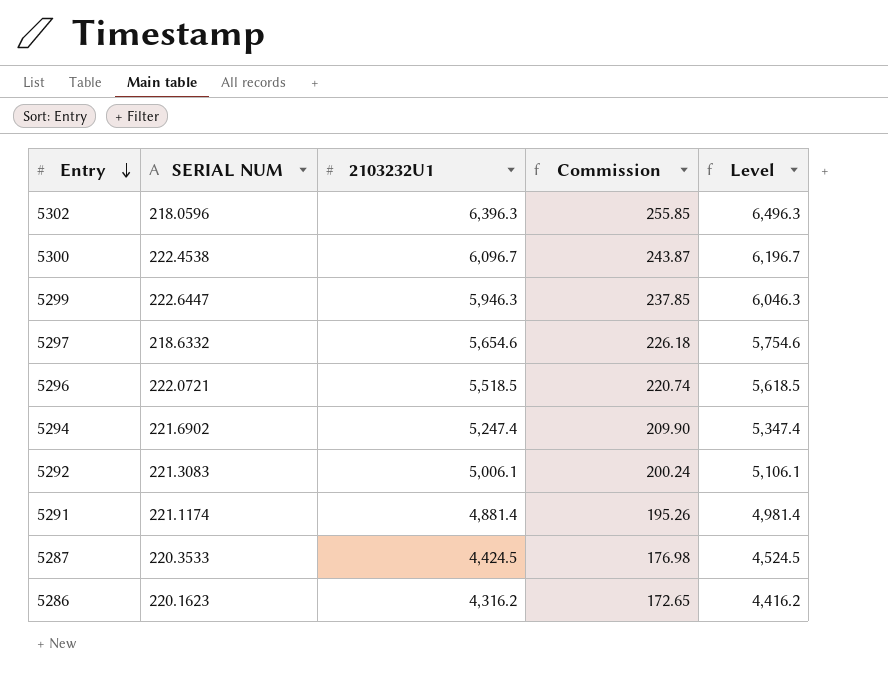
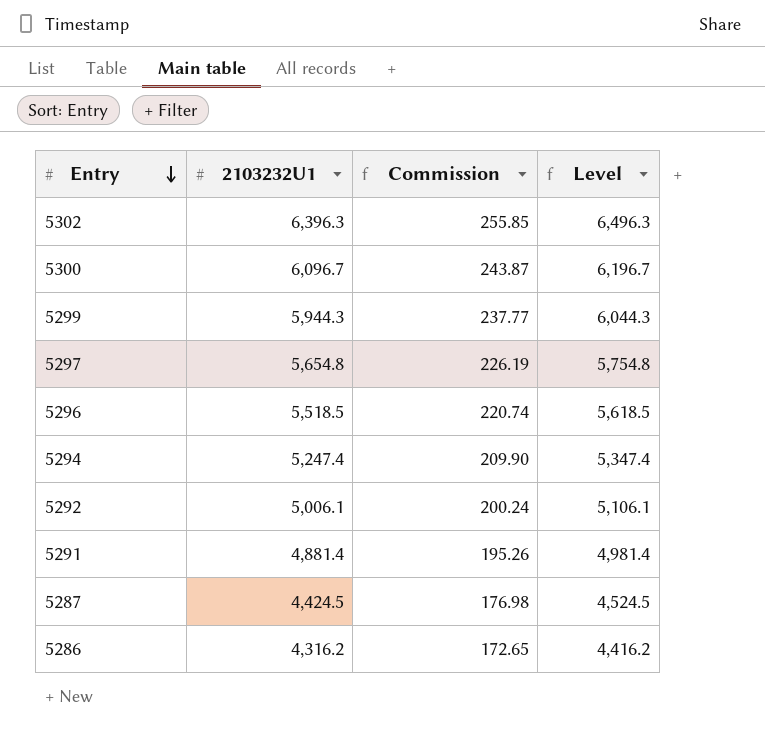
column SERIAL NUM | position: 2 -> none
5299 | 2103232U1: 5,946.3 -> 5,944.3
5299 | Commission: 237.85 -> 237.77
5299 | Level: 6,046.3 -> 6,044.3
5297 | 2103232U1: 5,654.6 -> 5,654.8
5297 | Commission: 226.18 -> 226.19
5297 | Level: 5,754.6 -> 5,754.8

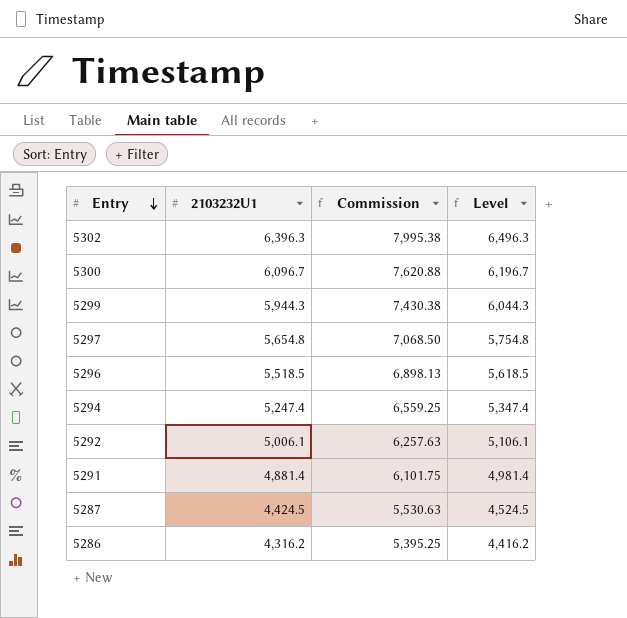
column Commission | formula: [2103232U1] * 0.04 -> [2103232U1] * 1.25

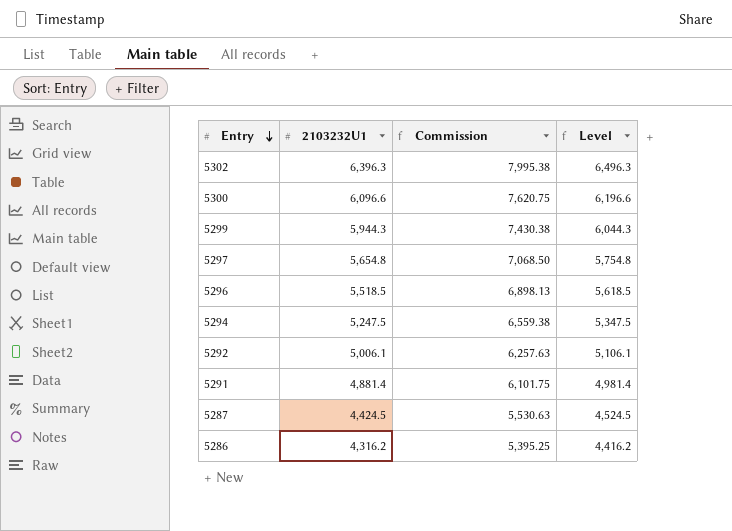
5300 | 2103232U1: 6,096.7 -> 6,096.6
5300 | Commission: 7,620.88 -> 7,620.75
5300 | Level: 6,196.7 -> 6,196.6
5294 | 2103232U1: 5,247.4 -> 5,247.5
5294 | Commission: 6,559.25 -> 6,559.38
5294 | Level: 5,347.4 -> 5,347.5

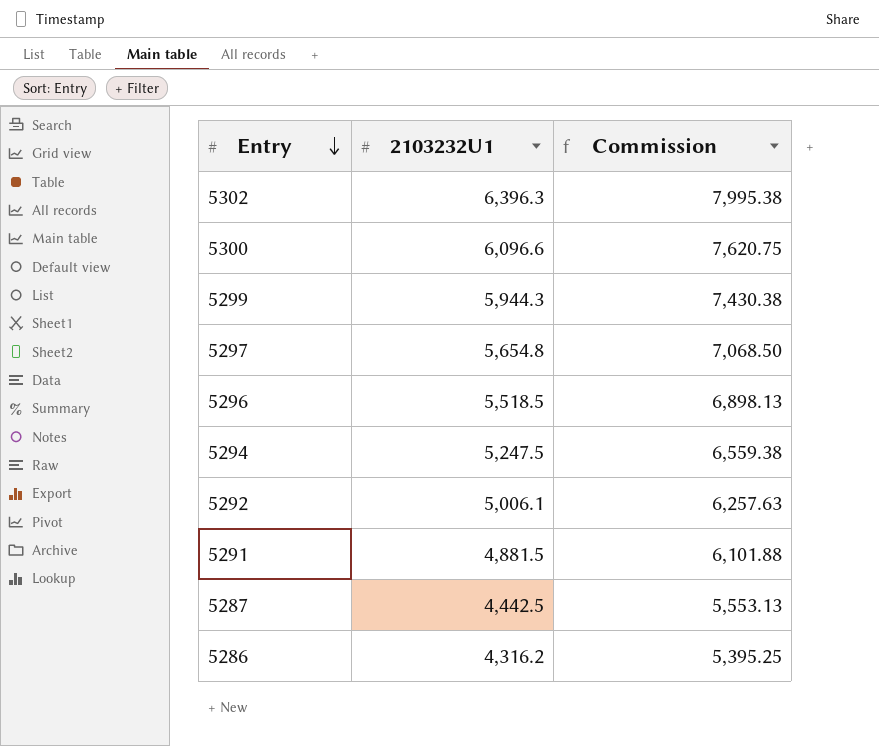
column Level | formula: [2103232U1] + 100 -> none
5291 | 2103232U1: 4,881.4 -> 4,881.5
5291 | Commission: 6,101.75 -> 6,101.88
5287 | 2103232U1: 4,424.5 -> 4,442.5
5287 | Commission: 5,530.63 -> 5,553.13

